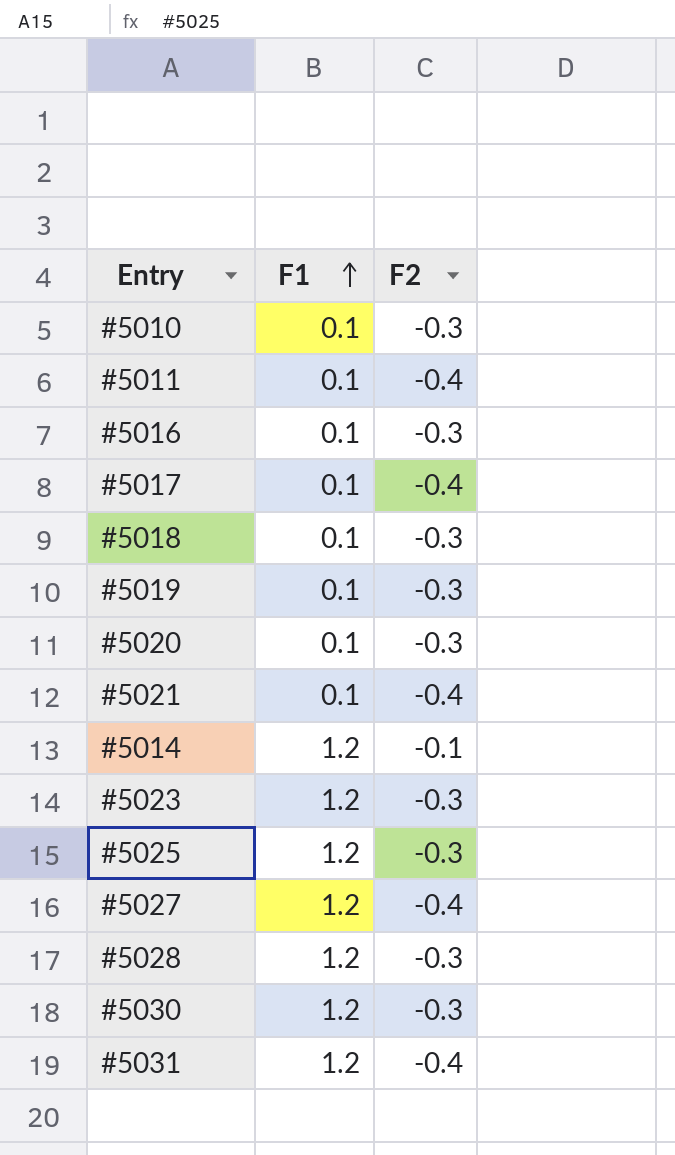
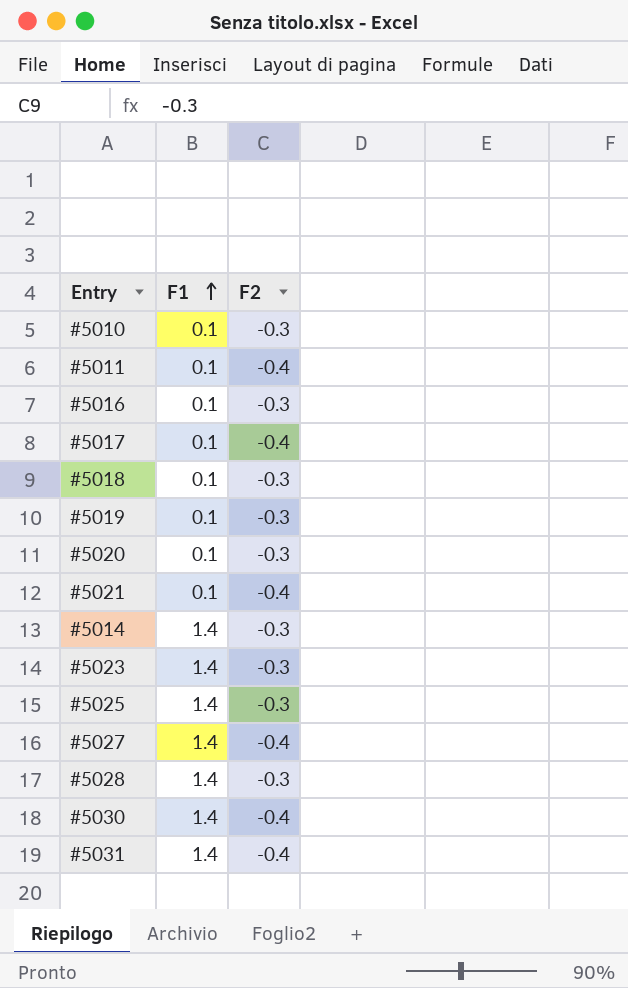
#5014 | F1: 1.2 -> 1.4
#5014 | F2: -0.1 -> -0.3
#5023 | F1: 1.2 -> 1.4
#5025 | F1: 1.2 -> 1.4
#5027 | F1: 1.2 -> 1.4
#5028 | F1: 1.2 -> 1.4
#5030 | F1: 1.2 -> 1.4
#5030 | F2: -0.3 -> -0.4
#5031 | F1: 1.2 -> 1.4

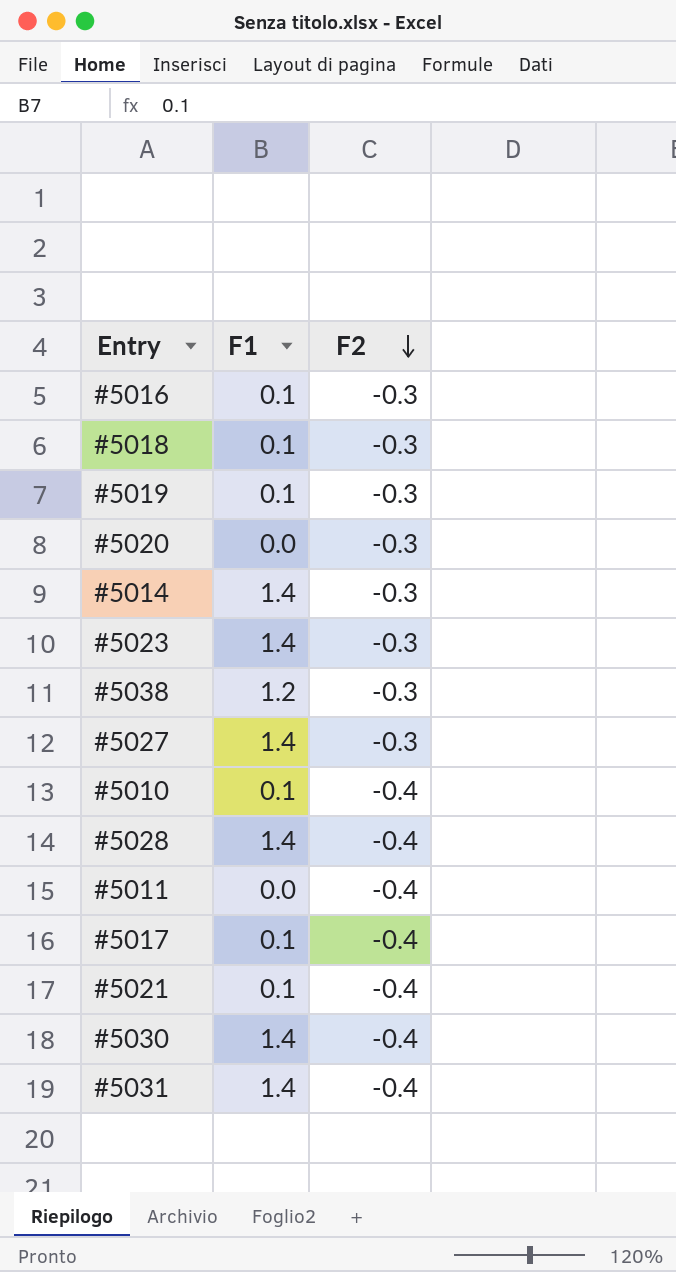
row order: F1 ascending -> F2 descending
row #5025: 1.4 | -0.3 -> none
#5020 | F1: 0.1 -> 0.0
row #5038: none -> 1.2 | -0.3
#5027 | F2: -0.4 -> -0.3
#5010 | F2: -0.3 -> -0.4
#5028 | F2: -0.3 -> -0.4
#5011 | F1: 0.1 -> 0.0

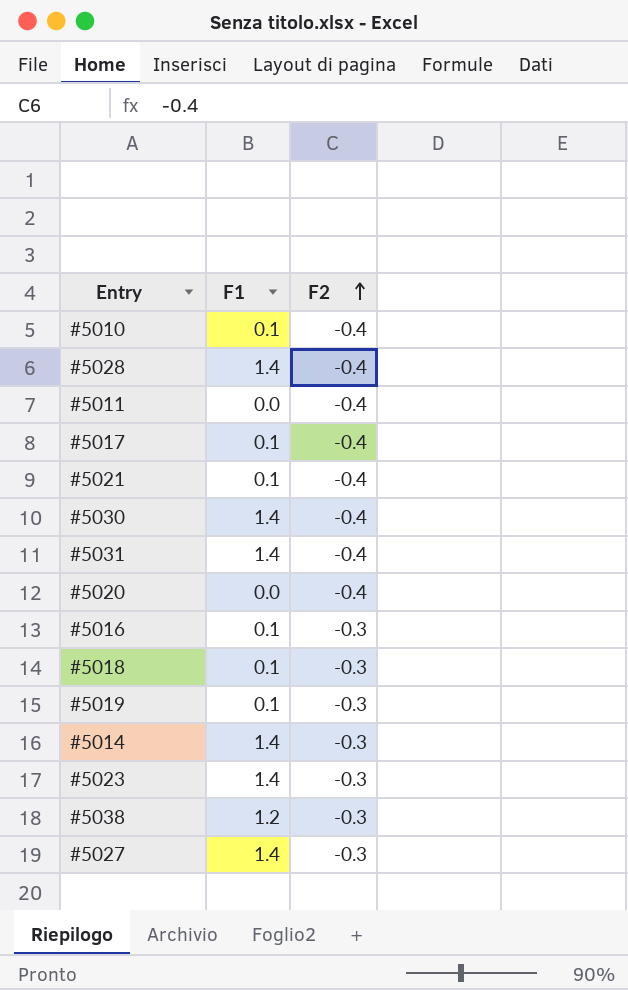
row order: F2 descending -> F2 ascending
#5020 | F2: -0.3 -> -0.4

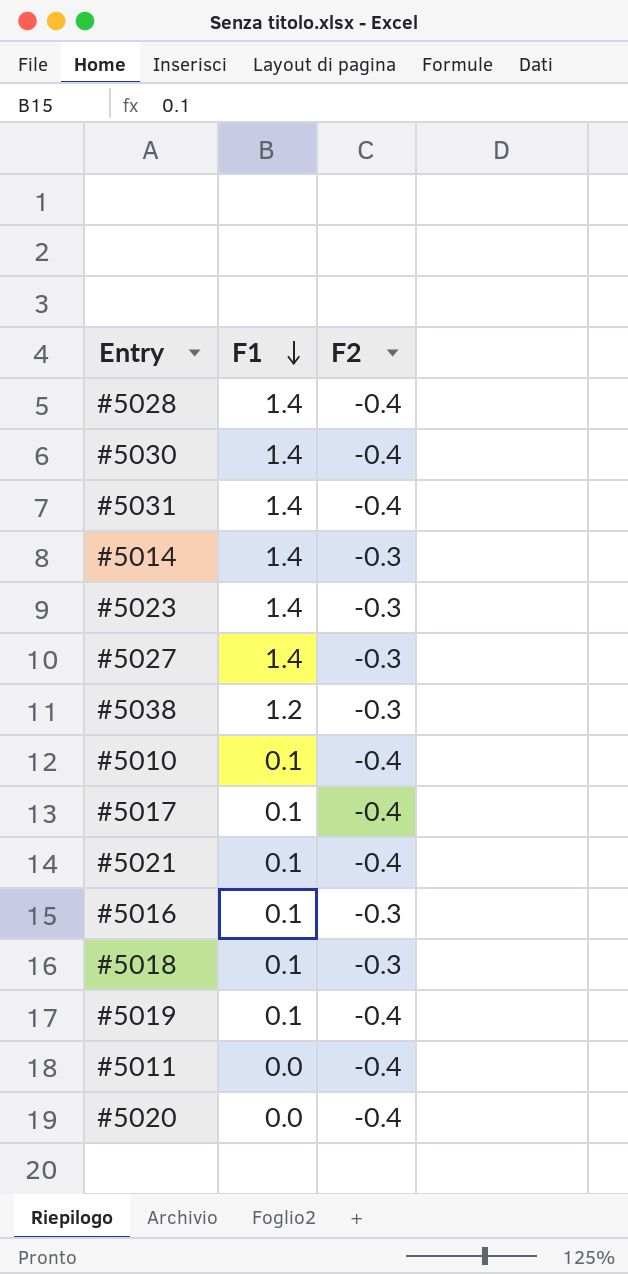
row order: F2 ascending -> F1 descending
#5019 | F2: -0.3 -> -0.4

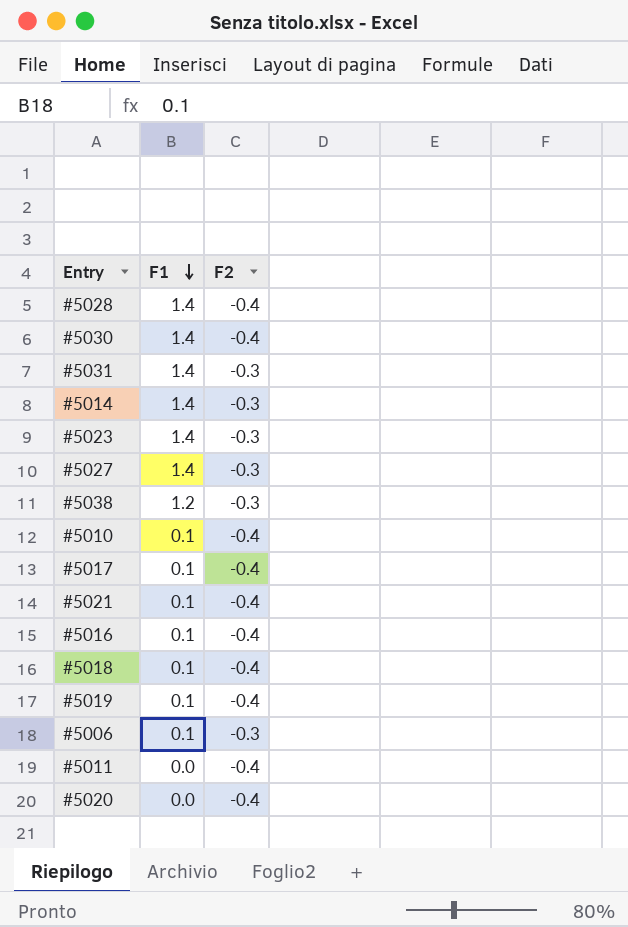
#5031 | F2: -0.4 -> -0.3
#5016 | F2: -0.3 -> -0.4
#5018 | F2: -0.3 -> -0.4
row #5006: none -> 0.1 | -0.3

